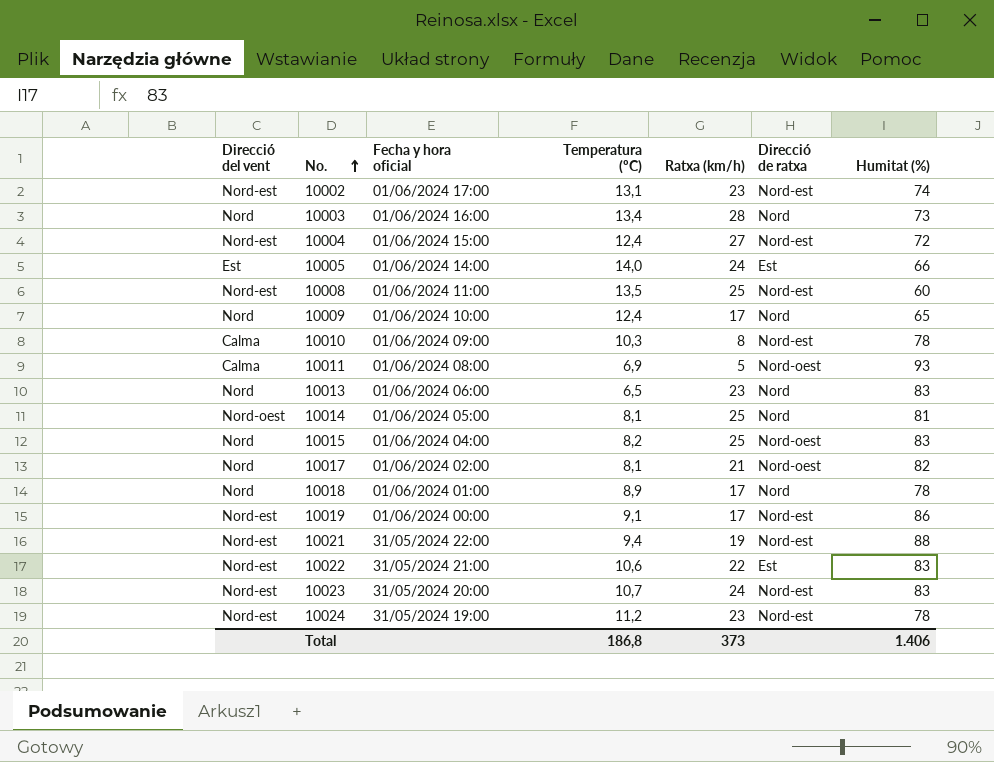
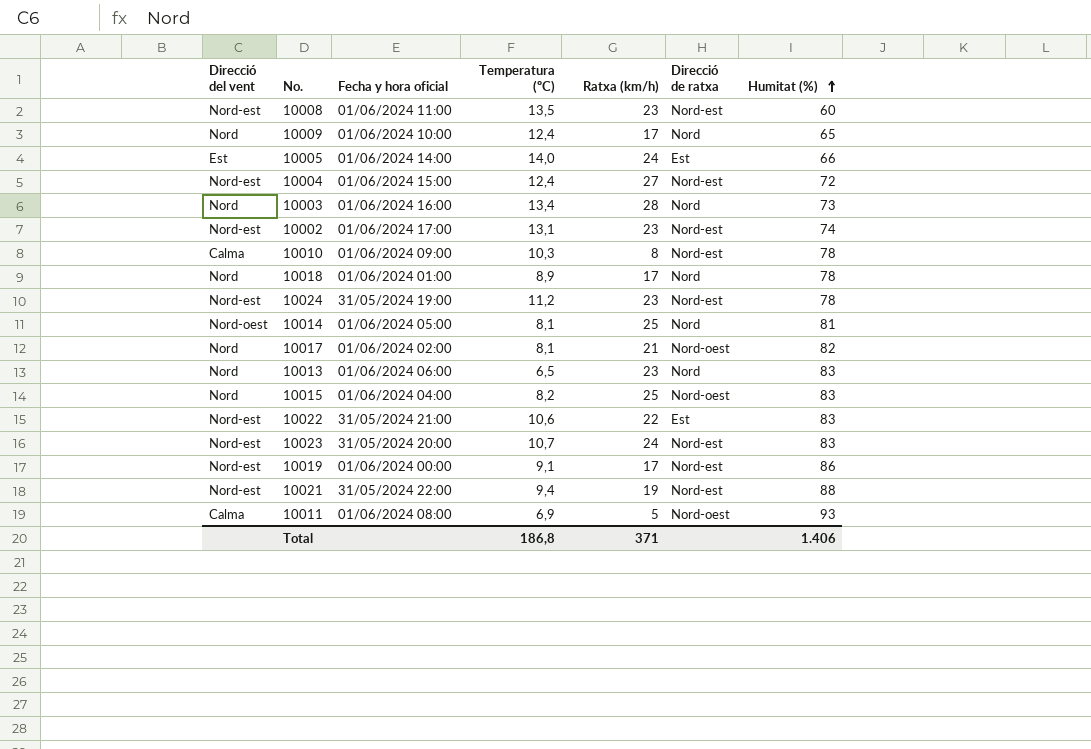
row order: No. ascending -> Humitat (%) ascending
10008 | Ratxa (km/h): 25 -> 23
Total | Ratxa (km/h): 373 -> 371

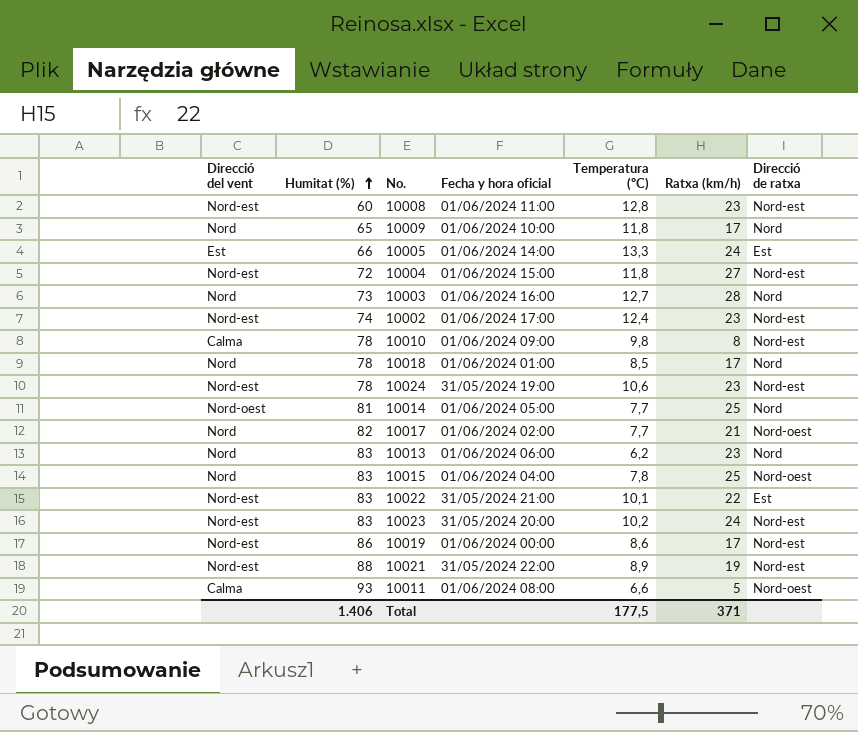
column Humitat (%) | position: 7 -> 2
10008 | Temperatura (ºC): 13,5 -> 12,8
10009 | Temperatura (ºC): 12,4 -> 11,8
10005 | Temperatura (ºC): 14,0 -> 13,3
10004 | Temperatura (ºC): 12,4 -> 11,8
10003 | Temperatura (ºC): 13,4 -> 12,7
10002 | Temperatura (ºC): 13,1 -> 12,4
10010 | Temperatura (ºC): 10,3 -> 9,8
10018 | Temperatura (ºC): 8,9 -> 8,5
10024 | Temperatura (ºC): 11,2 -> 10,6
10014 | Temperatura (ºC): 8,1 -> 7,7
10017 | Temperatura (ºC): 8,1 -> 7,7
10013 | Temperatura (ºC): 6,5 -> 6,2
10015 | Temperatura (ºC): 8,2 -> 7,8
10022 | Temperatura (ºC): 10,6 -> 10,1
10023 | Temperatura (ºC): 10,7 -> 10,2
10019 | Temperatura (ºC): 9,1 -> 8,6
10021 | Temperatura (ºC): 9,4 -> 8,9
10011 | Temperatura (ºC): 6,9 -> 6,6
Total | Temperatura (ºC): 186,8 -> 177,5

